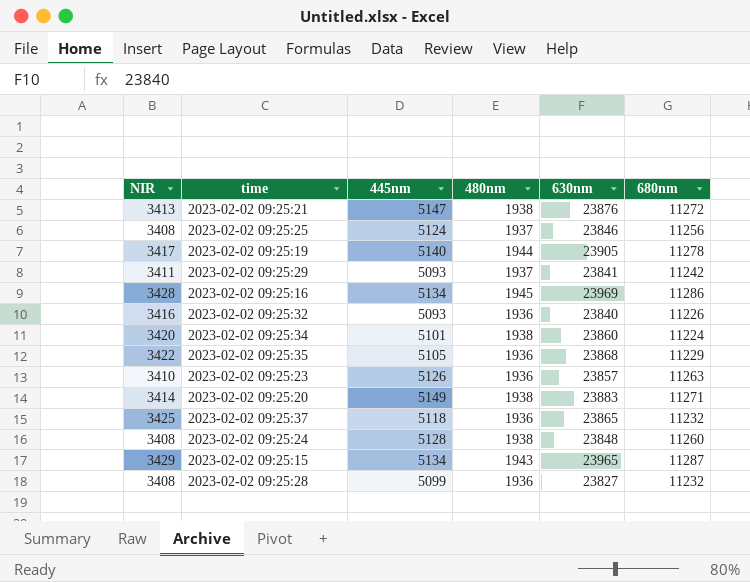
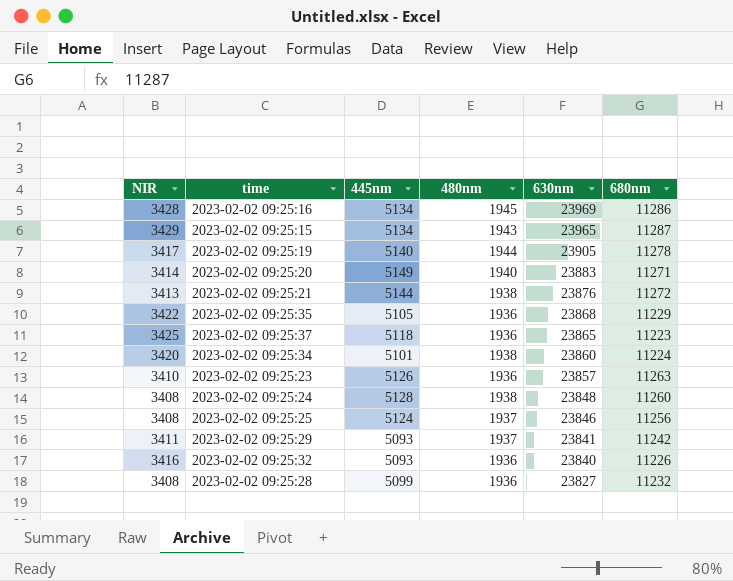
row order: none -> 630nm descending
2023-02-02 09:25:20 | 480nm: 1938 -> 1940
2023-02-02 09:25:21 | 445nm: 5147 -> 5144
2023-02-02 09:25:37 | 680nm: 11232 -> 11223

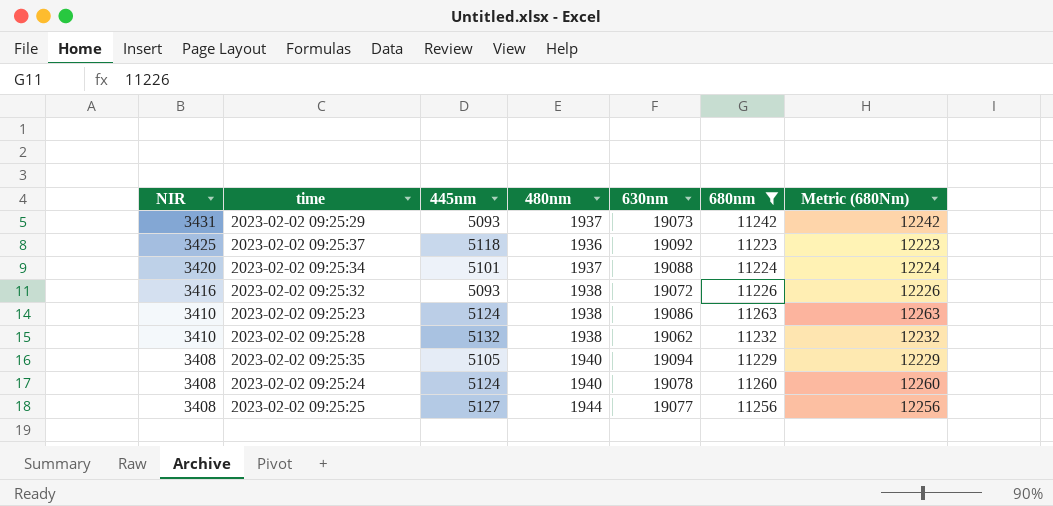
filter: none -> 680nm <= 11263
row order: 630nm descending -> NIR descending
column Metric (680Nm) | formula: none -> [680nm] + 1000
2023-02-02 09:25:29 | NIR: 3411 -> 3431
2023-02-02 09:25:29 | 630nm: 23841 -> 19073
2023-02-02 09:25:37 | 630nm: 23865 -> 19092
2023-02-02 09:25:34 | 480nm: 1938 -> 1937
2023-02-02 09:25:34 | 630nm: 23860 -> 19088
2023-02-02 09:25:32 | 480nm: 1936 -> 1938
2023-02-02 09:25:32 | 630nm: 23840 -> 19072
2023-02-02 09:25:23 | 445nm: 5126 -> 5124
2023-02-02 09:25:23 | 480nm: 1936 -> 1938
2023-02-02 09:25:23 | 630nm: 23857 -> 19086
2023-02-02 09:25:28 | NIR: 3408 -> 3410
2023-02-02 09:25:28 | 445nm: 5099 -> 5132
2023-02-02 09:25:28 | 480nm: 1936 -> 1938
2023-02-02 09:25:28 | 630nm: 23827 -> 19062
2023-02-02 09:25:35 | NIR: 3422 -> 3408
2023-02-02 09:25:35 | 480nm: 1936 -> 1940
2023-02-02 09:25:35 | 630nm: 23868 -> 19094
2023-02-02 09:25:24 | 445nm: 5128 -> 5124
2023-02-02 09:25:24 | 480nm: 1938 -> 1940
2023-02-02 09:25:24 | 630nm: 23848 -> 19078
2023-02-02 09:25:25 | 445nm: 5124 -> 5127
2023-02-02 09:25:25 | 480nm: 1937 -> 1944
2023-02-02 09:25:25 | 630nm: 23846 -> 19077

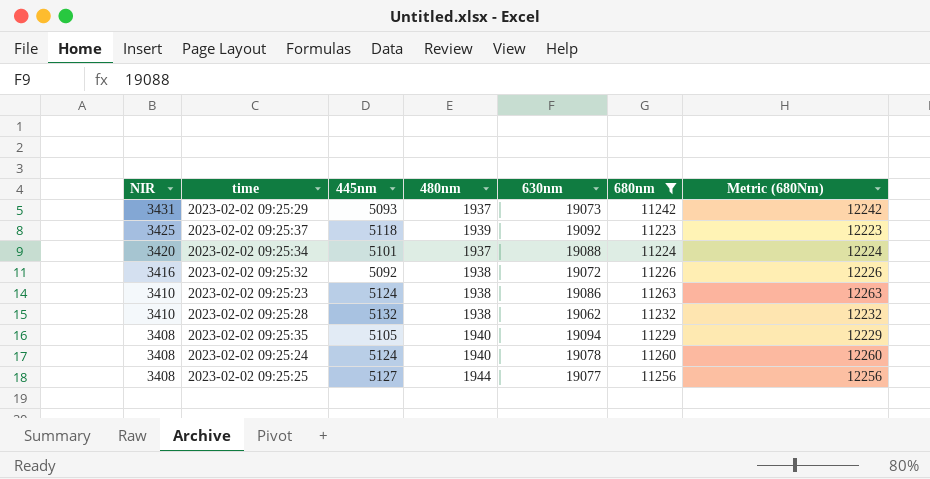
2023-02-02 09:25:37 | 480nm: 1936 -> 1939
2023-02-02 09:25:32 | 445nm: 5093 -> 5092

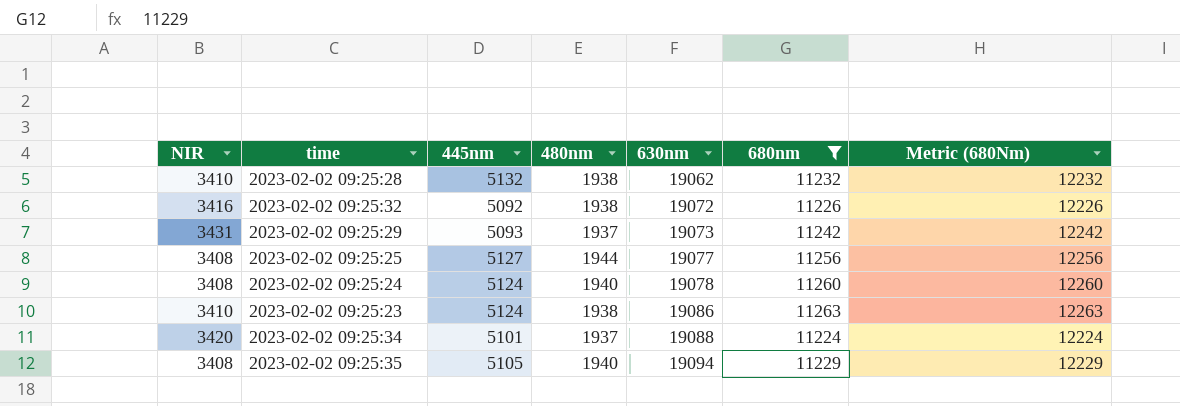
row order: NIR descending -> 630nm ascending
row 2023-02-02 09:25:37: 3425 | 5118 | 1939 | 19092 | 11223 | 12223 -> none

